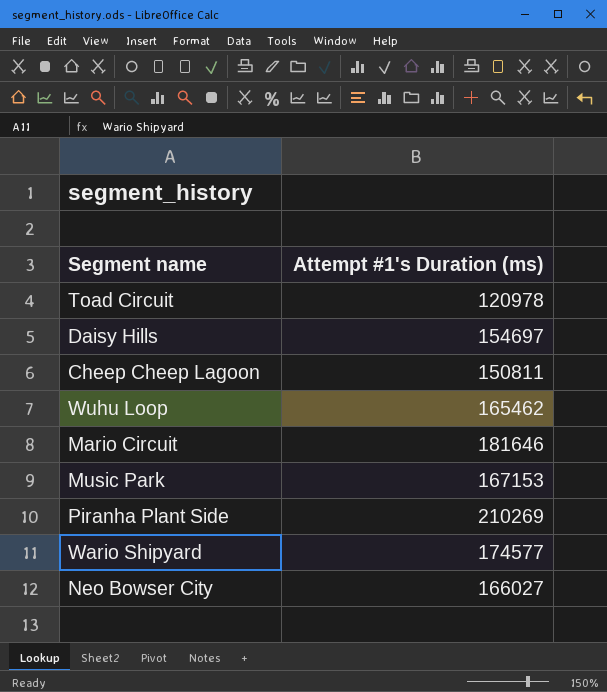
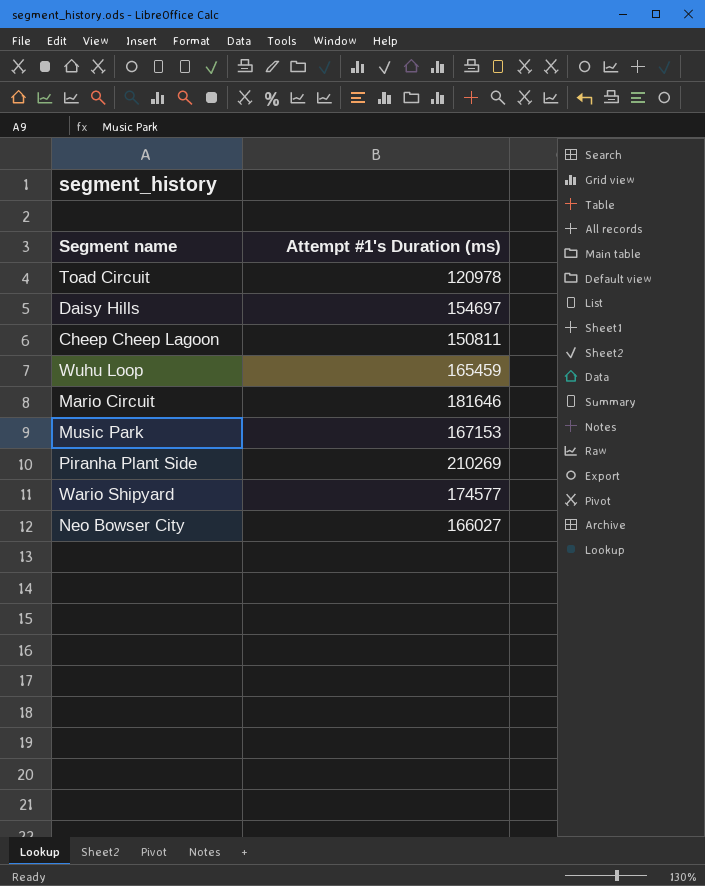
Wuhu Loop | Attempt #1's Duration (ms): 165462 -> 165459

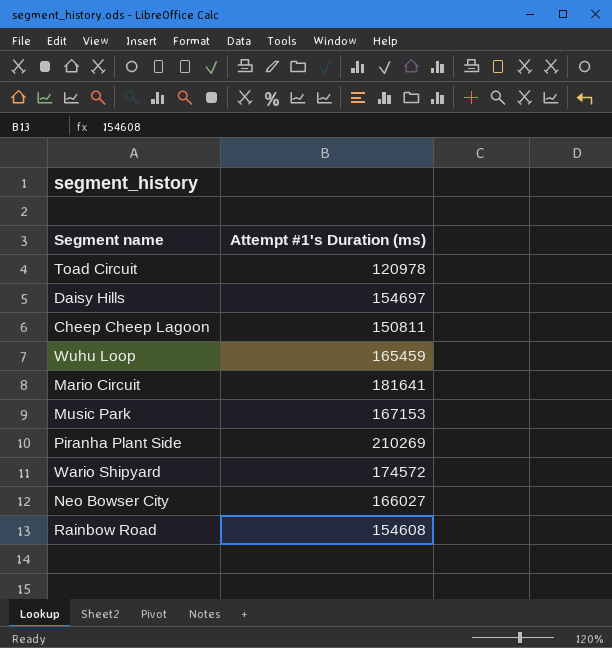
Mario Circuit | Attempt #1's Duration (ms): 181646 -> 181641
Wario Shipyard | Attempt #1's Duration (ms): 174577 -> 174572
row Rainbow Road: none -> 154608

